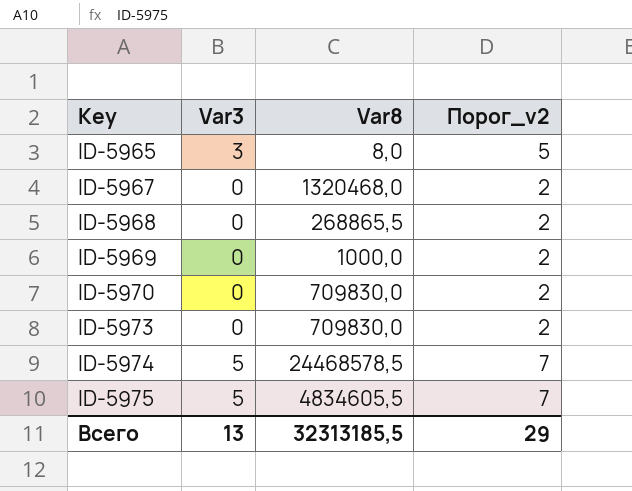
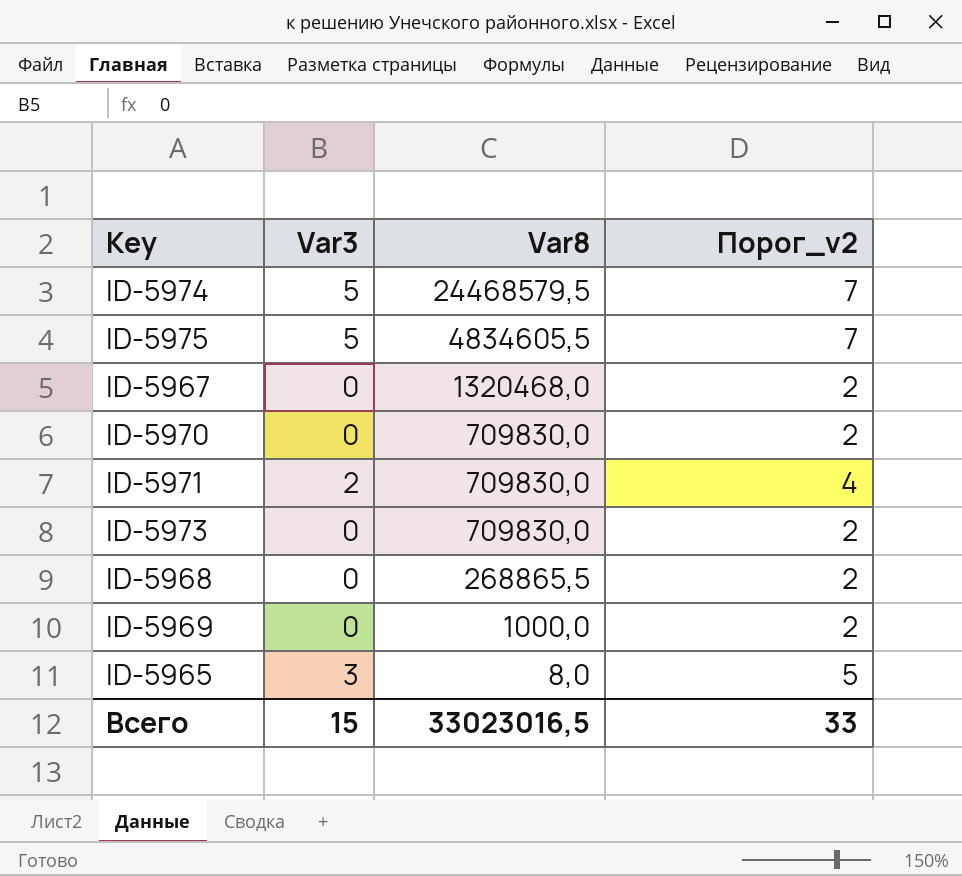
row order: Key ascending -> Var8 descending
ID-5974 | Var8: 24468578,5 -> 24468579,5
row ID-5971: none -> 2 | 709830,0 | 4
Всего | Var3: 13 -> 15
Всего | Var8: 32313185,5 -> 33023016,5
Всего | Порог_v2: 29 -> 33

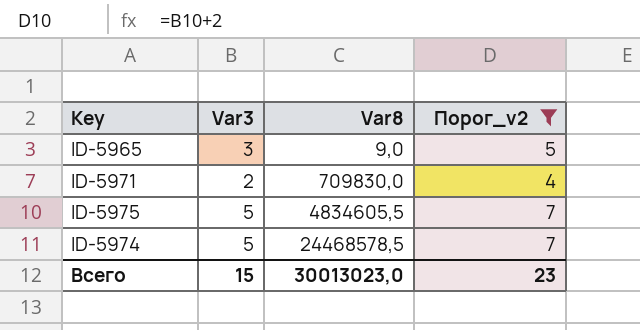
filter: none -> Порог_v2 != 2
row order: Var8 descending -> Var8 ascending
ID-5965 | Var8: 8,0 -> 9,0
ID-5974 | Var8: 24468579,5 -> 24468578,5
Всего | Var8: 33023016,5 -> 30013023,0
Всего | Порог_v2: 33 -> 23

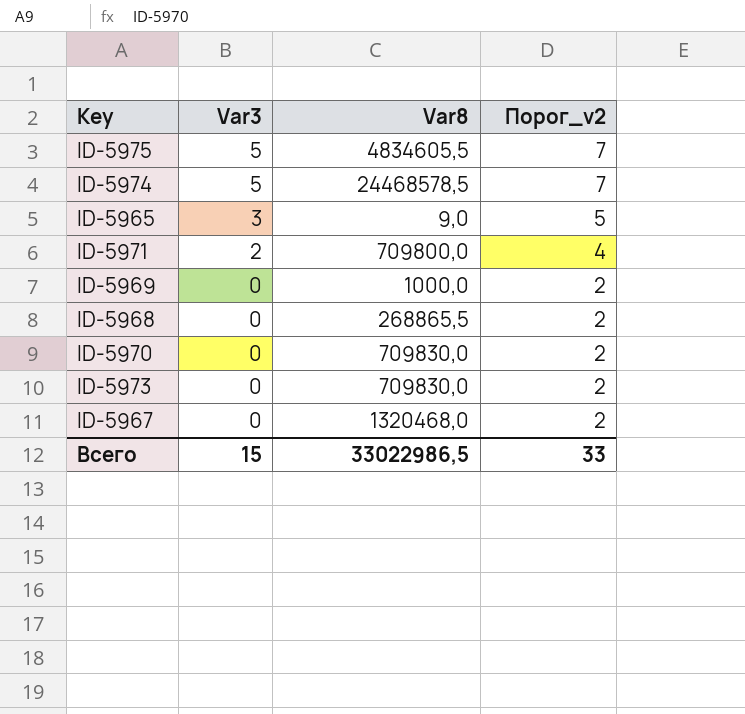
filter: Порог_v2 != 2 -> none
row order: Var8 ascending -> Var3 descending
ID-5971 | Var8: 709830,0 -> 709800,0
Всего | Var8: 30013023,0 -> 33022986,5
Всего | Порог_v2: 23 -> 33

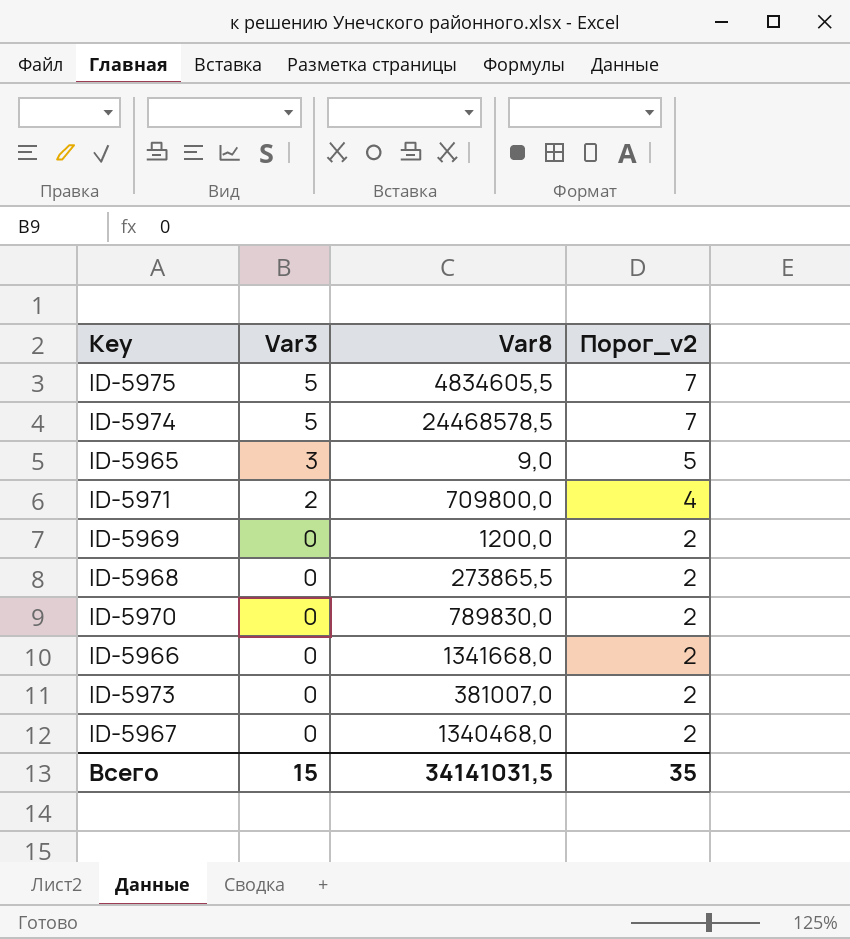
ID-5969 | Var8: 1000,0 -> 1200,0
ID-5968 | Var8: 268865,5 -> 273865,5
ID-5970 | Var8: 709830,0 -> 789830,0
row ID-5966: none -> 0 | 1341668,0 | 2
ID-5973 | Var8: 709830,0 -> 381007,0
ID-5967 | Var8: 1320468,0 -> 1340468,0
Всего | Var8: 33022986,5 -> 34141031,5
Всего | Порог_v2: 33 -> 35

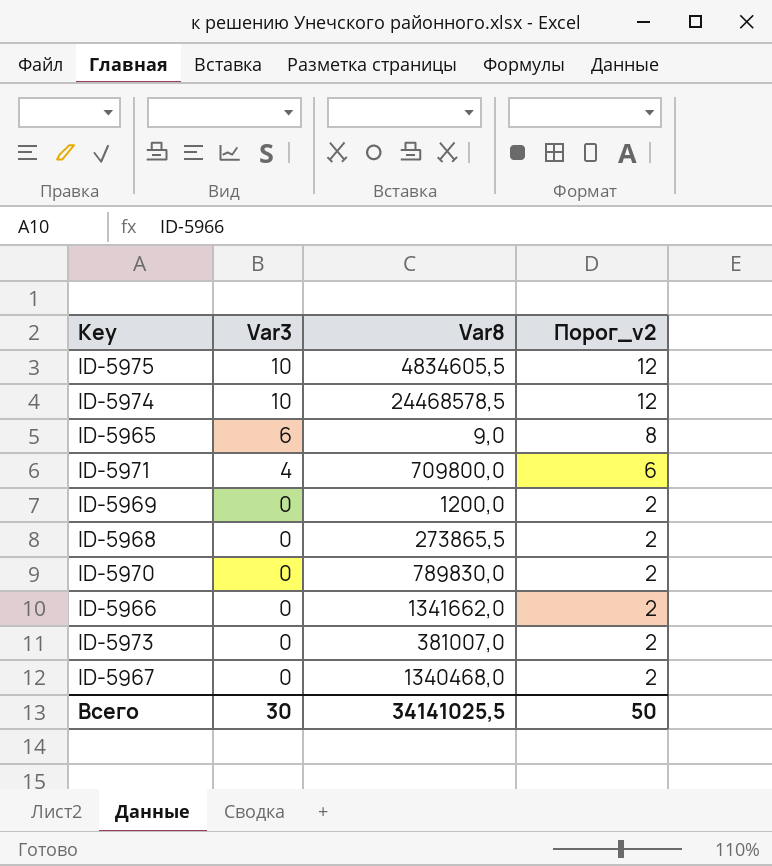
ID-5975 | Var3: 5 -> 10
ID-5975 | Порог_v2: 7 -> 12
ID-5974 | Var3: 5 -> 10
ID-5974 | Порог_v2: 7 -> 12
ID-5965 | Var3: 3 -> 6
ID-5965 | Порог_v2: 5 -> 8
ID-5971 | Var3: 2 -> 4
ID-5971 | Порог_v2: 4 -> 6
ID-5966 | Var8: 1341668,0 -> 1341662,0
Всего | Var3: 15 -> 30
Всего | Var8: 34141031,5 -> 34141025,5
Всего | Порог_v2: 35 -> 50

